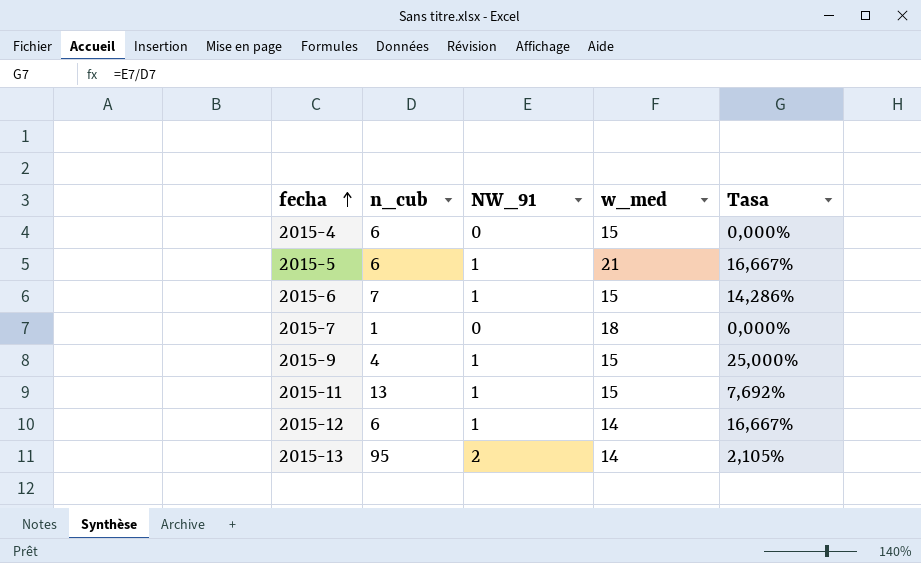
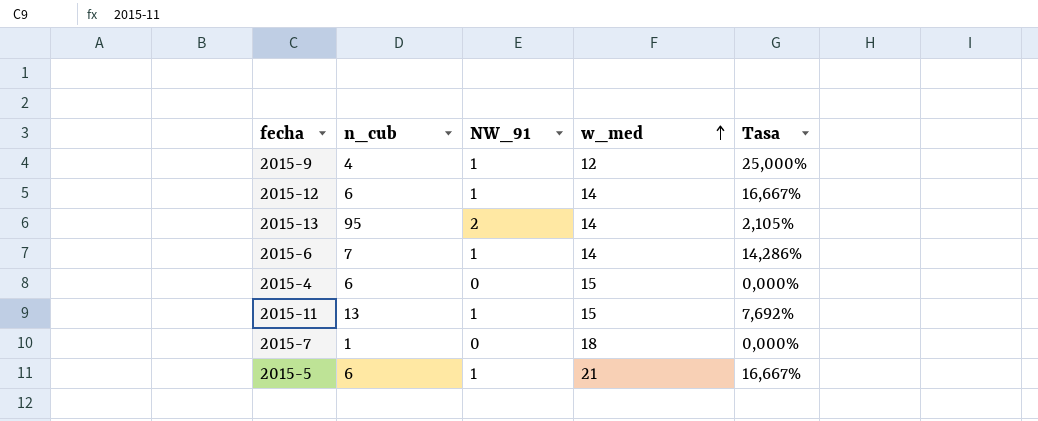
row order: fecha ascending -> w_med ascending
2015-9 | w_med: 15 -> 12
2015-6 | w_med: 15 -> 14

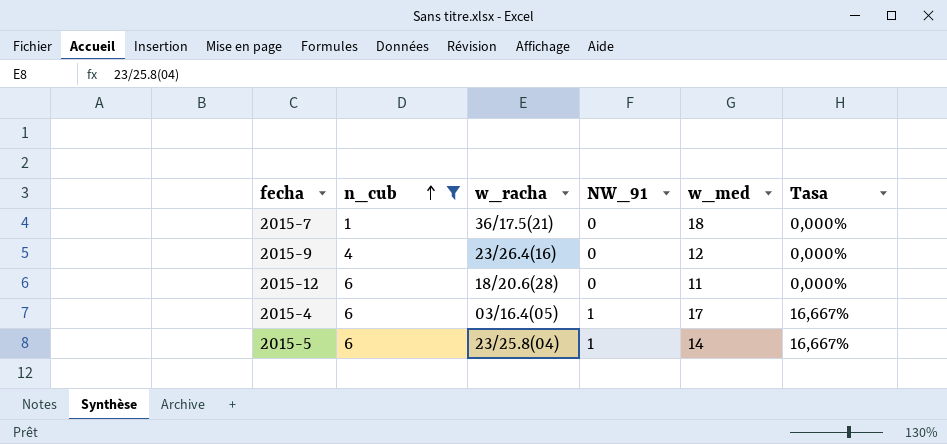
filter: none -> n_cub <= 6
row order: w_med ascending -> n_cub ascending
column w_racha | position: none -> 3
2015-9 | NW_91: 1 -> 0
2015-9 | Tasa: 25,000% -> 0,000%
2015-12 | NW_91: 1 -> 0
2015-12 | w_med: 14 -> 11
2015-12 | Tasa: 16,667% -> 0,000%
2015-4 | NW_91: 0 -> 1
2015-4 | w_med: 15 -> 17
2015-4 | Tasa: 0,000% -> 16,667%
2015-5 | w_med: 21 -> 14

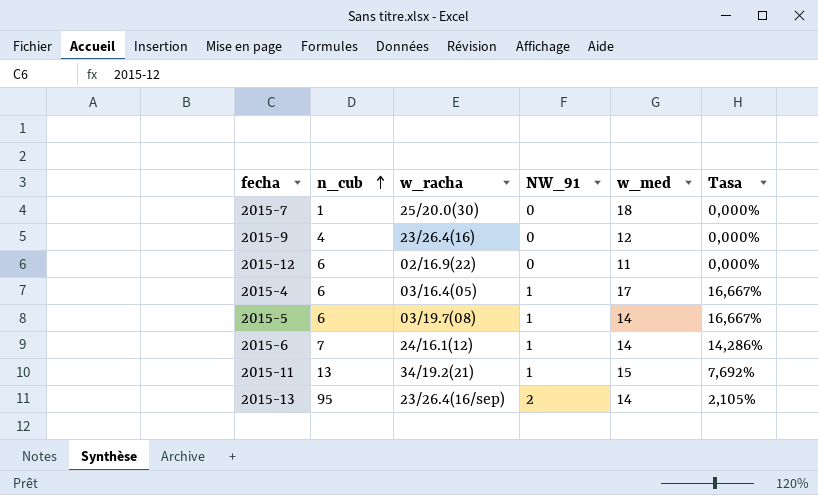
filter: n_cub <= 6 -> none
2015-7 | w_racha: 36/17.5(21) -> 25/20.0(30)
2015-12 | w_racha: 18/20.6(28) -> 02/16.9(22)
2015-5 | w_racha: 23/25.8(04) -> 03/19.7(08)

